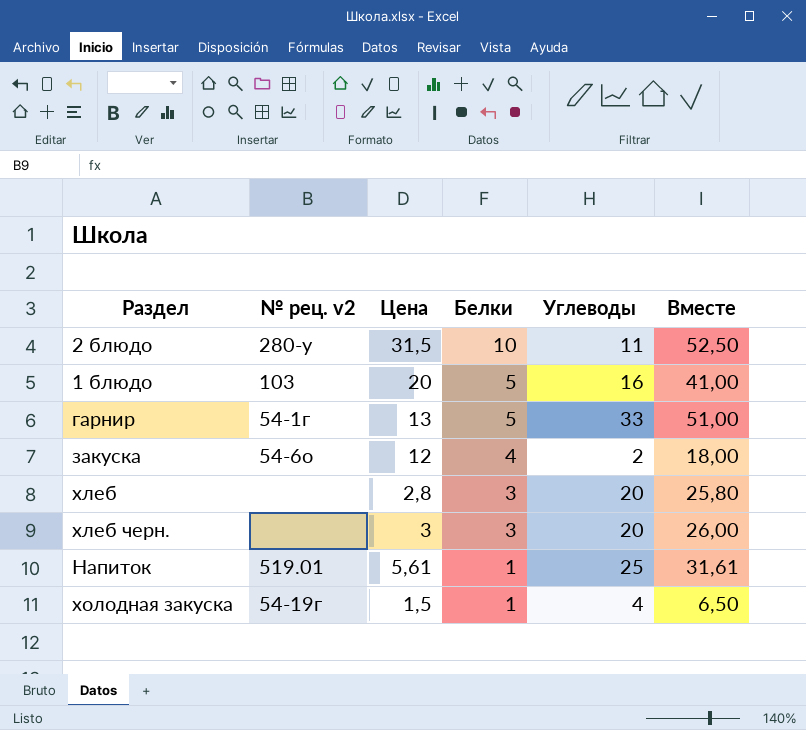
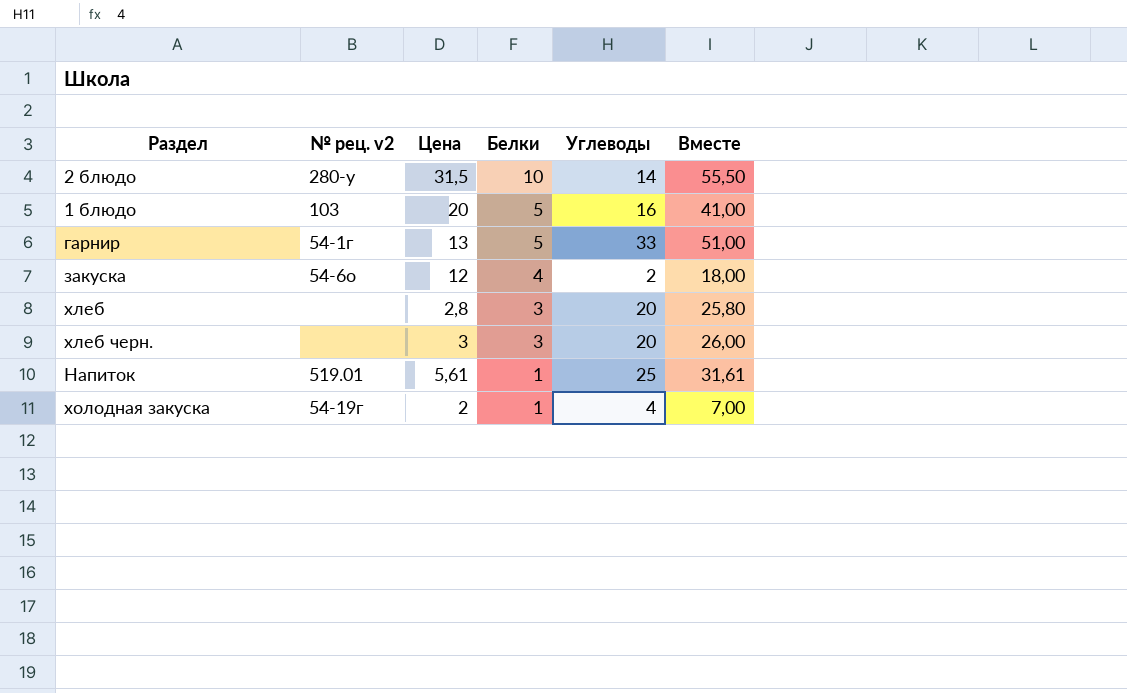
2 блюдо | Углеводы: 11 -> 14
2 блюдо | Вместе: 52,50 -> 55,50
холодная закуска | Цена: 1,5 -> 2
холодная закуска | Вместе: 6,50 -> 7,00

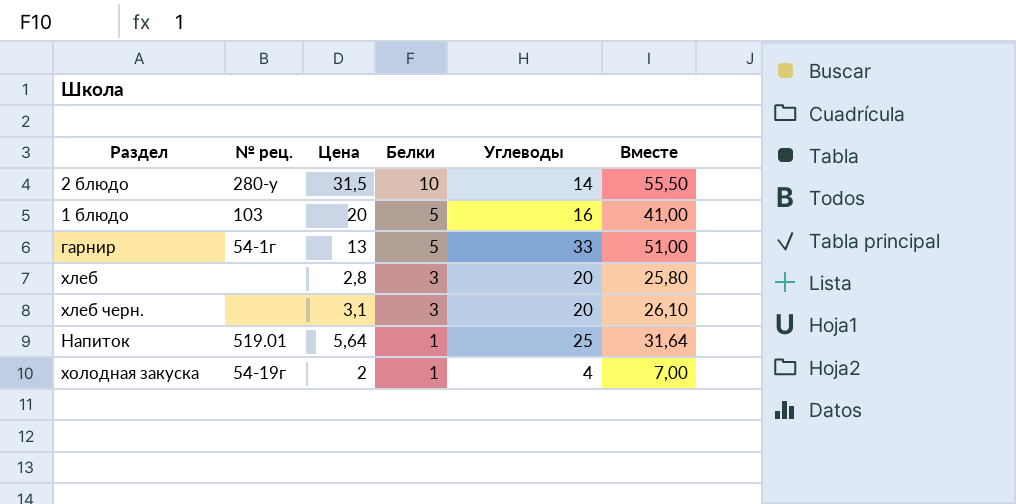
column name: № рец. v2 -> № рец.
row закуска: 54-6о | 12 | 4 | 2 | 18,00 -> none
хлеб черн. | Цена: 3 -> 3,1
хлеб черн. | Вместе: 26,00 -> 26,10
Напиток | Цена: 5,61 -> 5,64
Напиток | Вместе: 31,61 -> 31,64

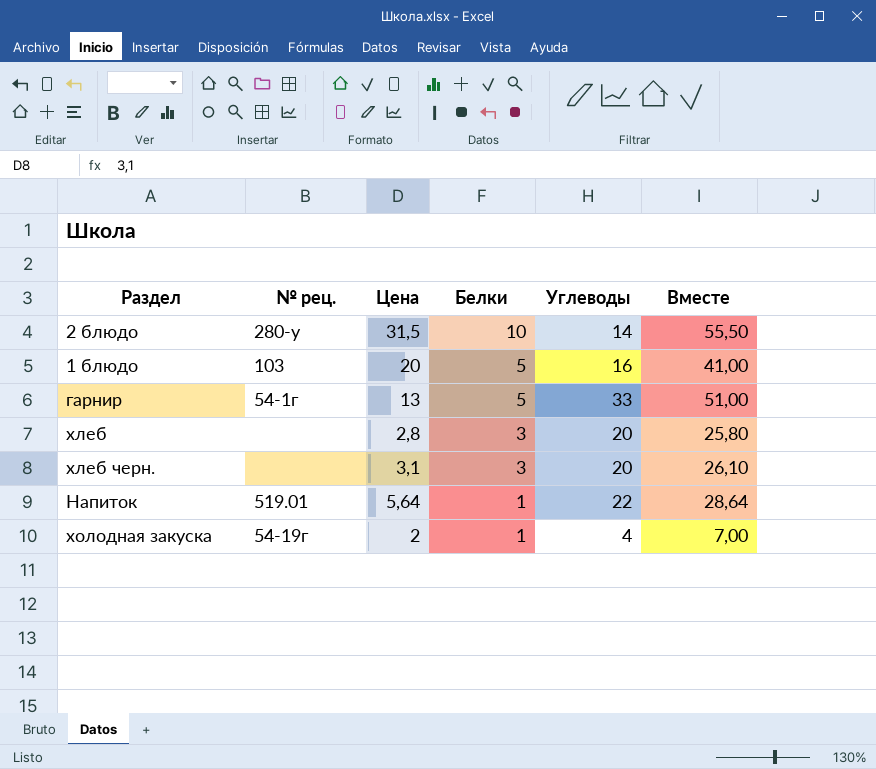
Напиток | Углеводы: 25 -> 22
Напиток | Вместе: 31,64 -> 28,64

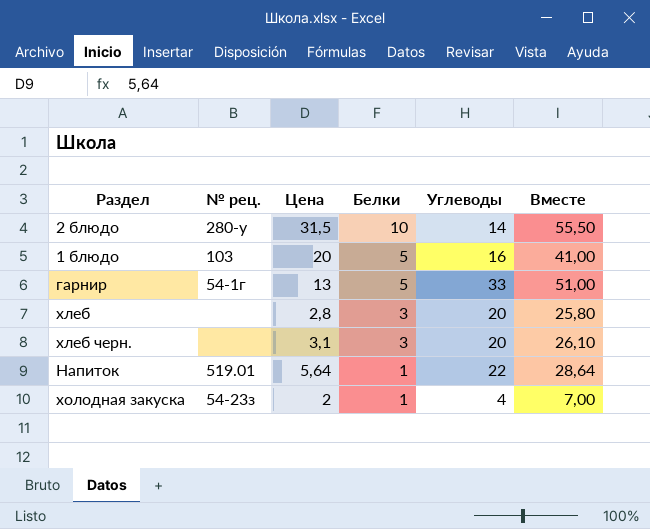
холодная закуска | № рец.: 54-19г -> 54-23з

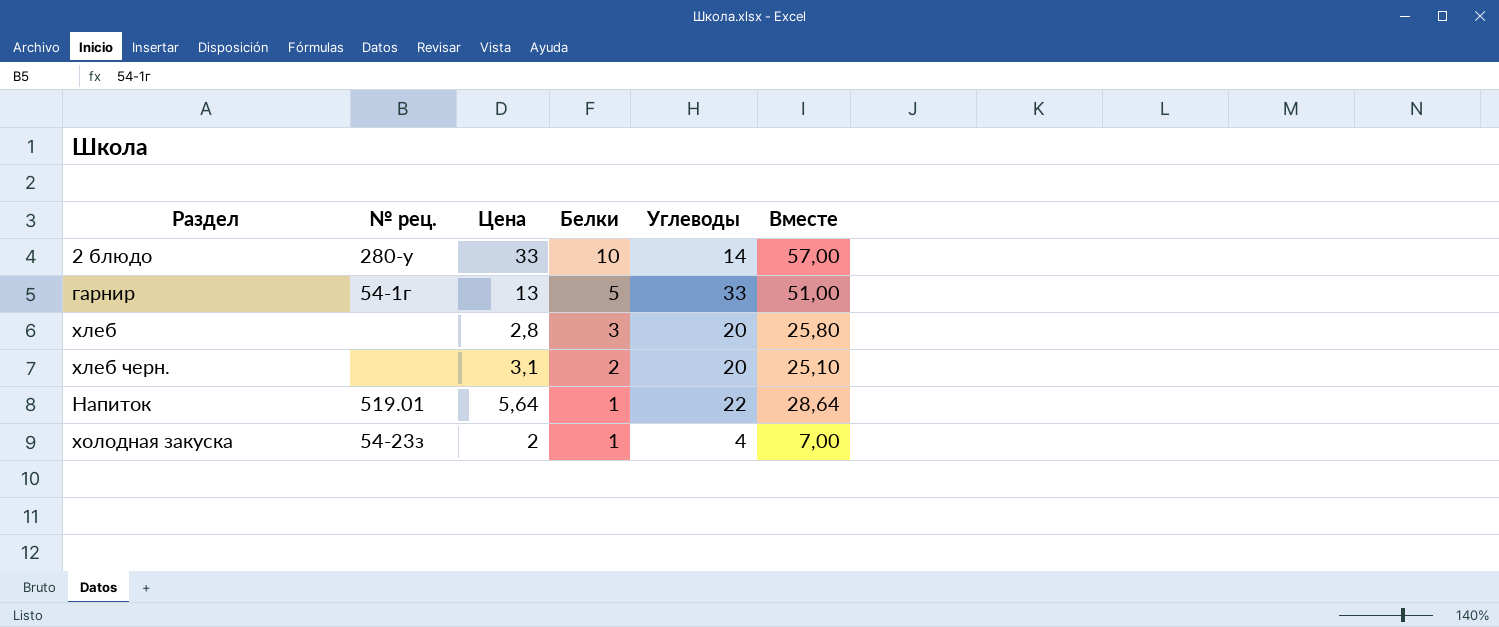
row 1 блюдо: 103 | 20 | 5 | 16 | 41,00 -> none
2 блюдо | Цена: 31,5 -> 33
2 блюдо | Вместе: 55,50 -> 57,00
хлеб черн. | Белки: 3 -> 2
хлеб черн. | Вместе: 26,10 -> 25,10

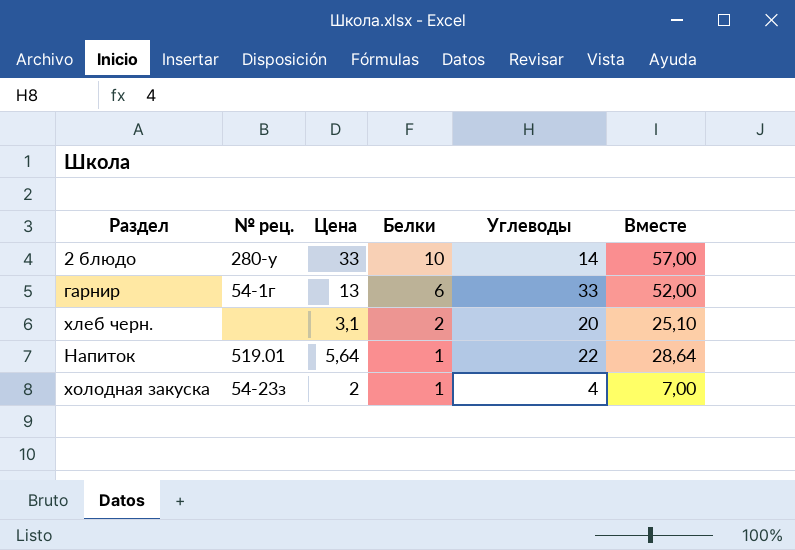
row хлеб: none | 2,8 | 3 | 20 | 25,80 -> none
гарнир | Белки: 5 -> 6
гарнир | Вместе: 51,00 -> 52,00

